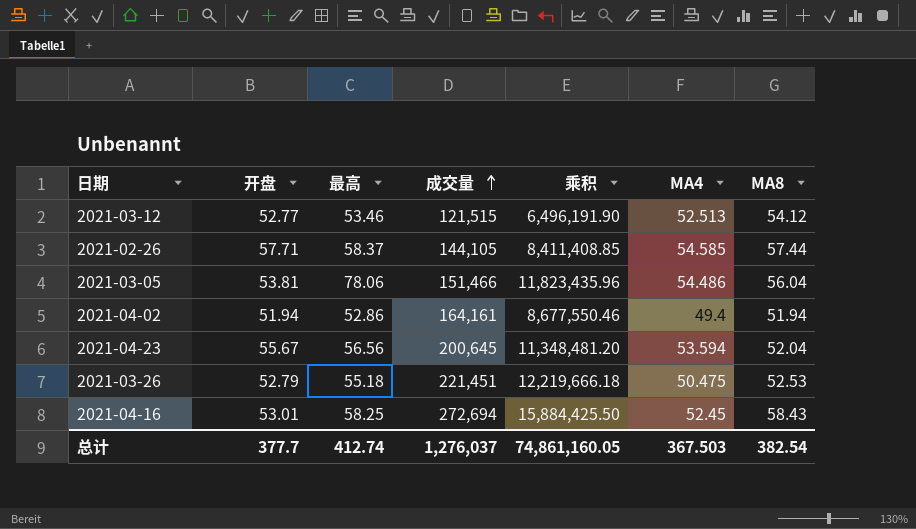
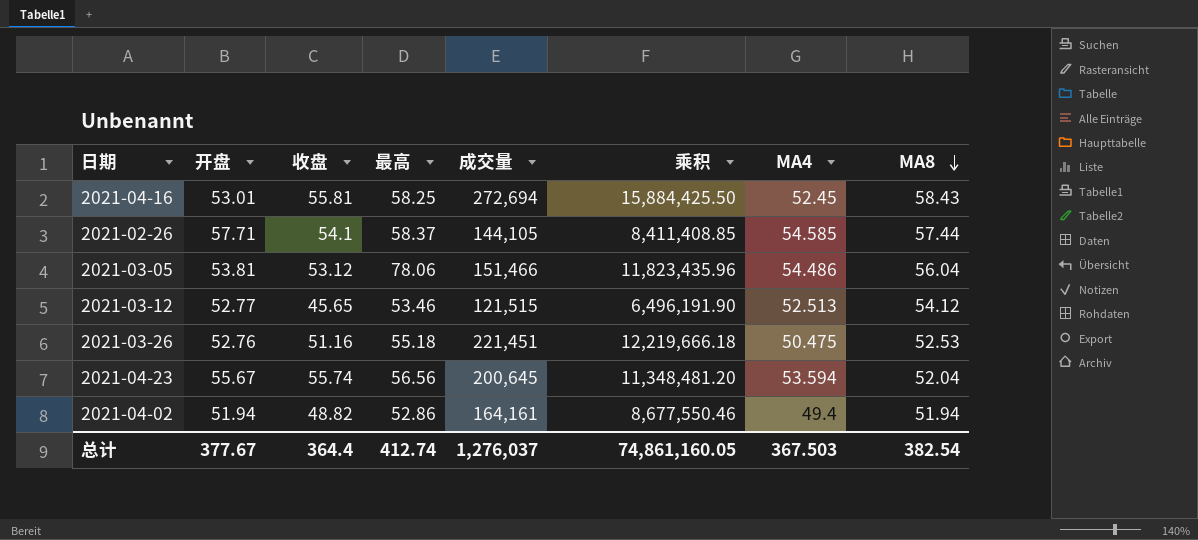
row order: 成交量 ascending -> MA8 descending
column 收盘 | position: none -> 3
2021-03-26 | 开盘: 52.79 -> 52.76
总计 | 开盘: 377.7 -> 377.67

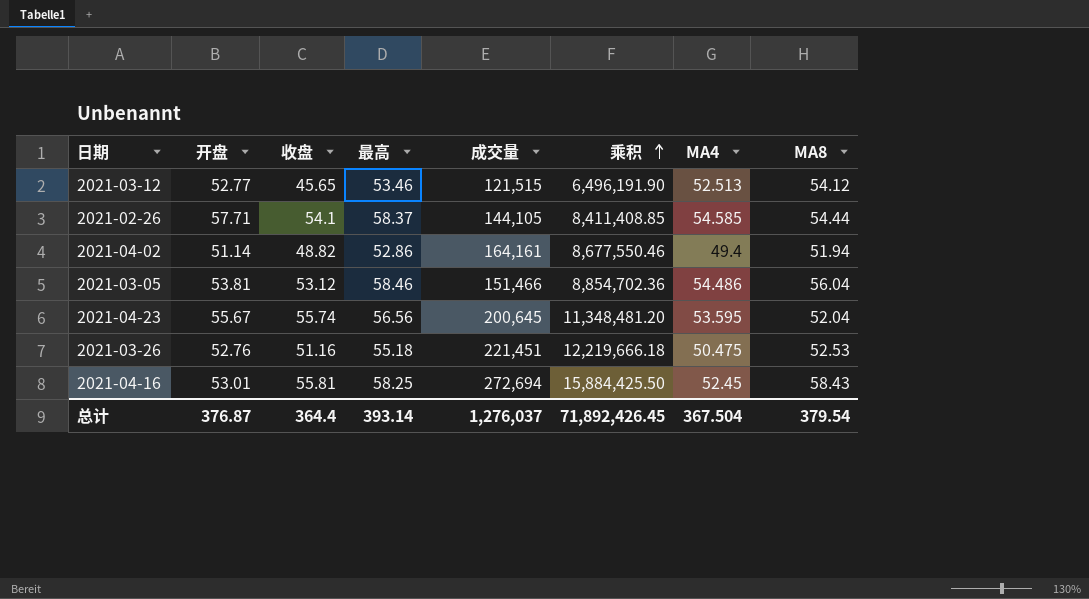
row order: MA8 descending -> 乘积 ascending
2021-02-26 | MA8: 57.44 -> 54.44
2021-04-02 | 开盘: 51.94 -> 51.14
2021-03-05 | 最高: 78.06 -> 58.46
2021-03-05 | 乘积: 11,823,435.96 -> 8,854,702.36
2021-04-23 | MA4: 53.594 -> 53.595
总计 | 开盘: 377.67 -> 376.87
总计 | 最高: 412.74 -> 393.14
总计 | 乘积: 74,861,160.05 -> 71,892,426.45
总计 | MA4: 367.503 -> 367.504
总计 | MA8: 382.54 -> 379.54

